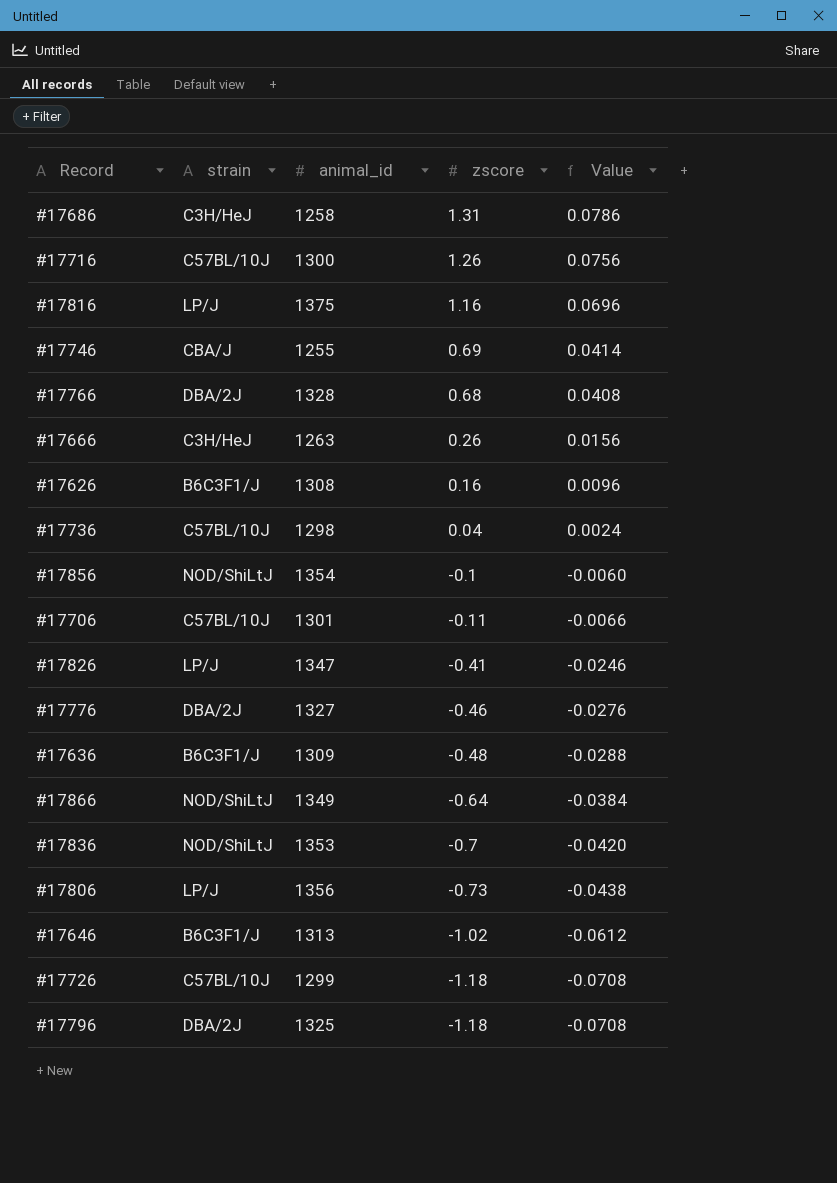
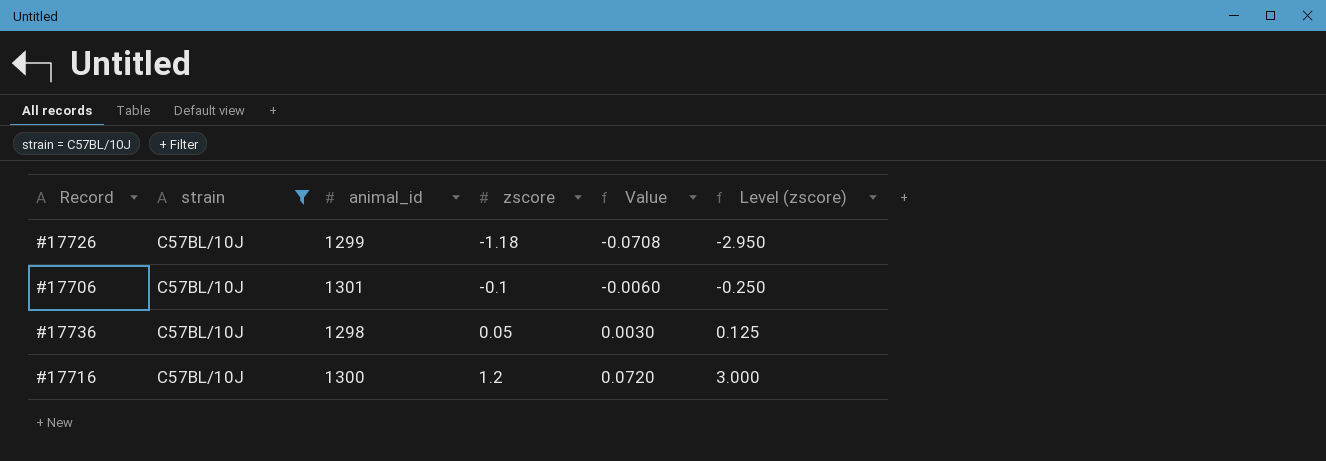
filter: none -> strain = C57BL/10J
row order: zscore descending -> zscore ascending
column Level (zscore) | formula: none -> [zscore] * 2.5
#17706 | zscore: -0.11 -> -0.1
#17706 | Value: -0.0066 -> -0.0060
#17736 | zscore: 0.04 -> 0.05
#17736 | Value: 0.0024 -> 0.0030
#17716 | zscore: 1.26 -> 1.2
#17716 | Value: 0.0756 -> 0.0720

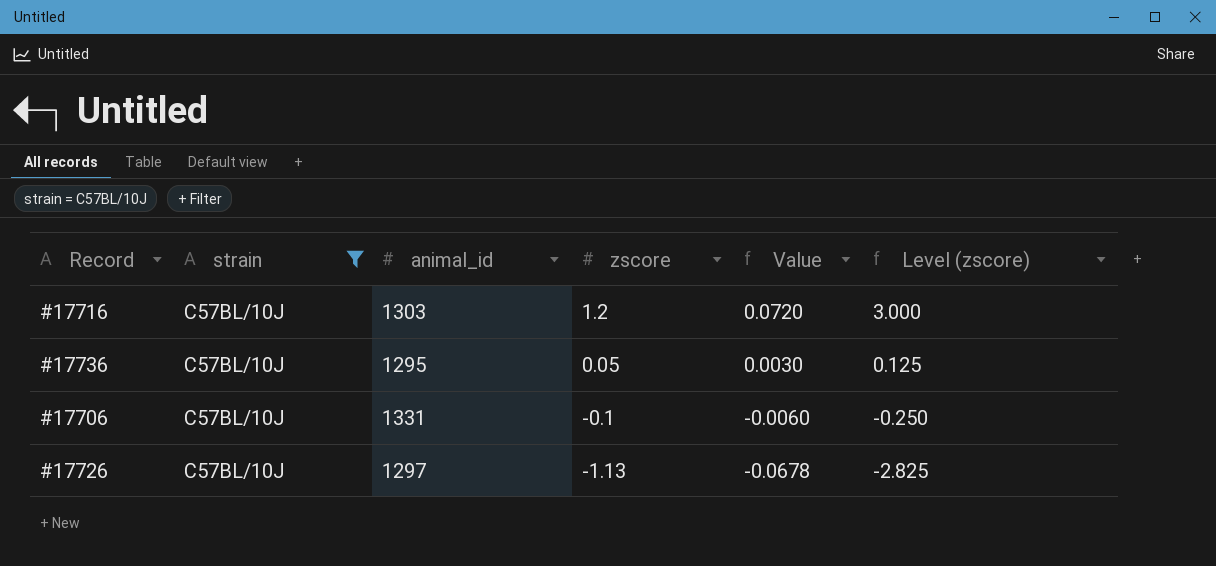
row order: zscore ascending -> zscore descending
#17716 | animal_id: 1300 -> 1303
#17736 | animal_id: 1298 -> 1295
#17706 | animal_id: 1301 -> 1331
#17726 | animal_id: 1299 -> 1297
#17726 | zscore: -1.18 -> -1.13
#17726 | Value: -0.0708 -> -0.0678
#17726 | Level (zscore): -2.950 -> -2.825

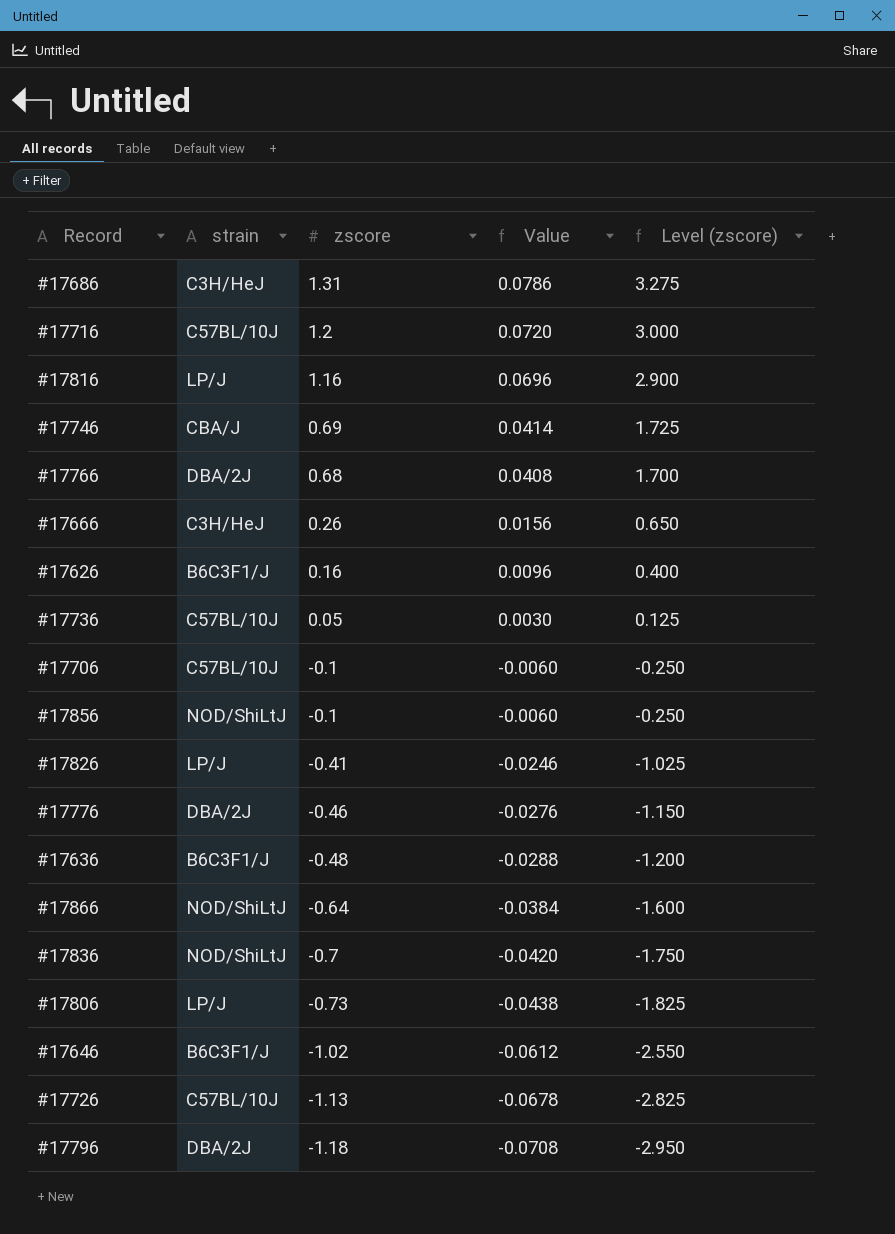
filter: strain = C57BL/10J -> none
column animal_id | position: 3 -> none

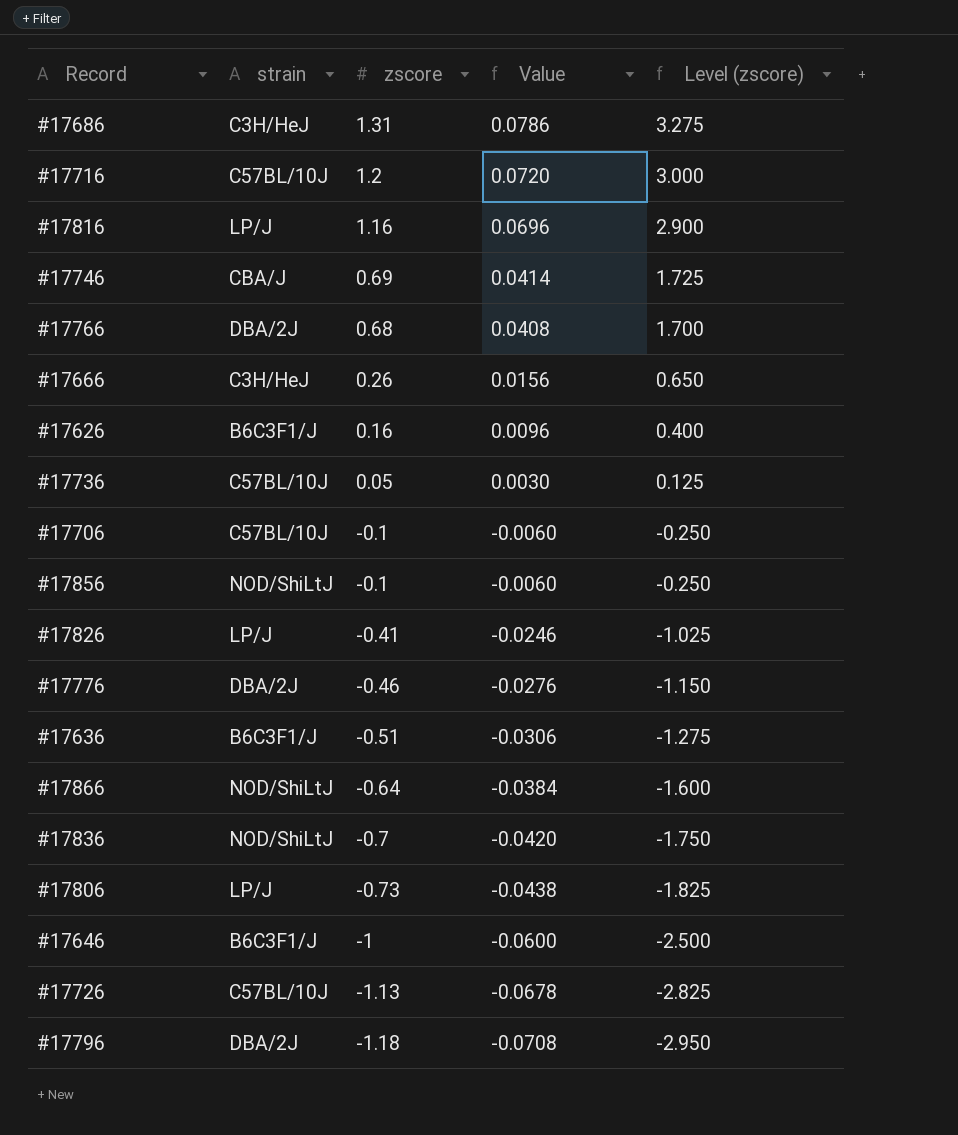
#17636 | zscore: -0.48 -> -0.51
#17636 | Value: -0.0288 -> -0.0306
#17636 | Level (zscore): -1.200 -> -1.275
#17646 | zscore: -1.02 -> -1
#17646 | Value: -0.0612 -> -0.0600
#17646 | Level (zscore): -2.550 -> -2.500

